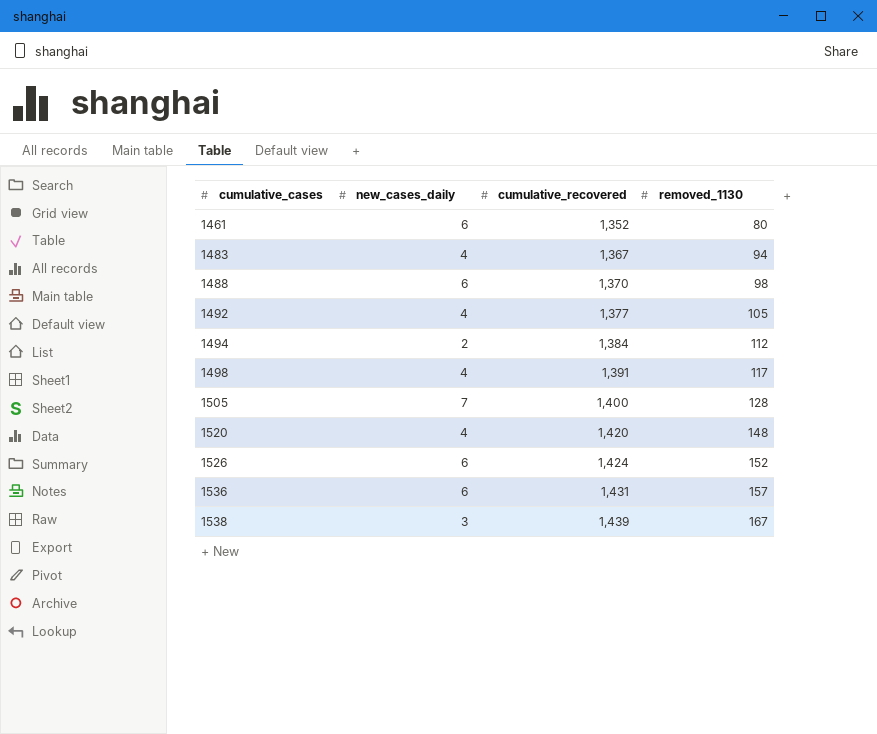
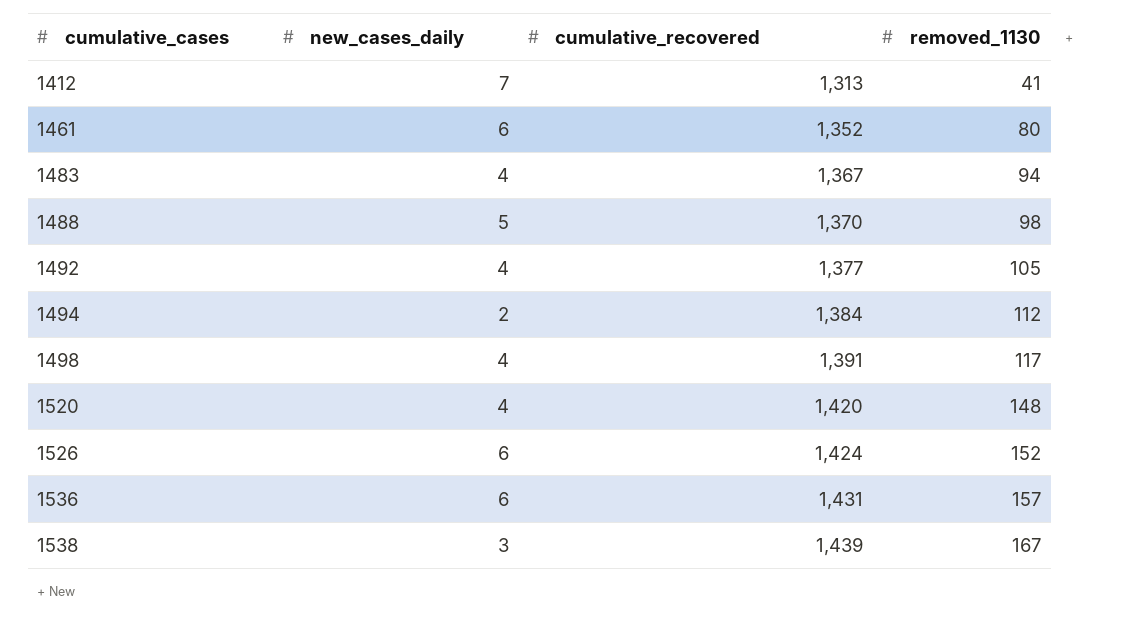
row 1505: 7 | 1,400 | 128 -> none
row 1412: none -> 7 | 1,313 | 41
1488 | new_cases_daily: 6 -> 5

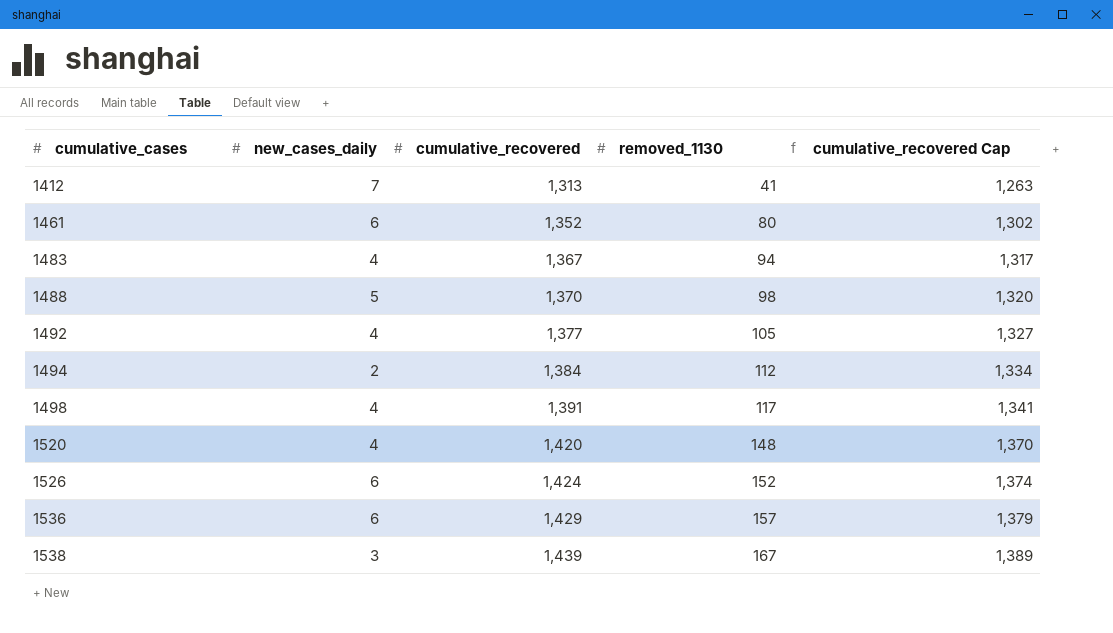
column cumulative_recovered Cap | formula: none -> [cumulative_recovered] - 50
1536 | cumulative_recovered: 1,431 -> 1,429

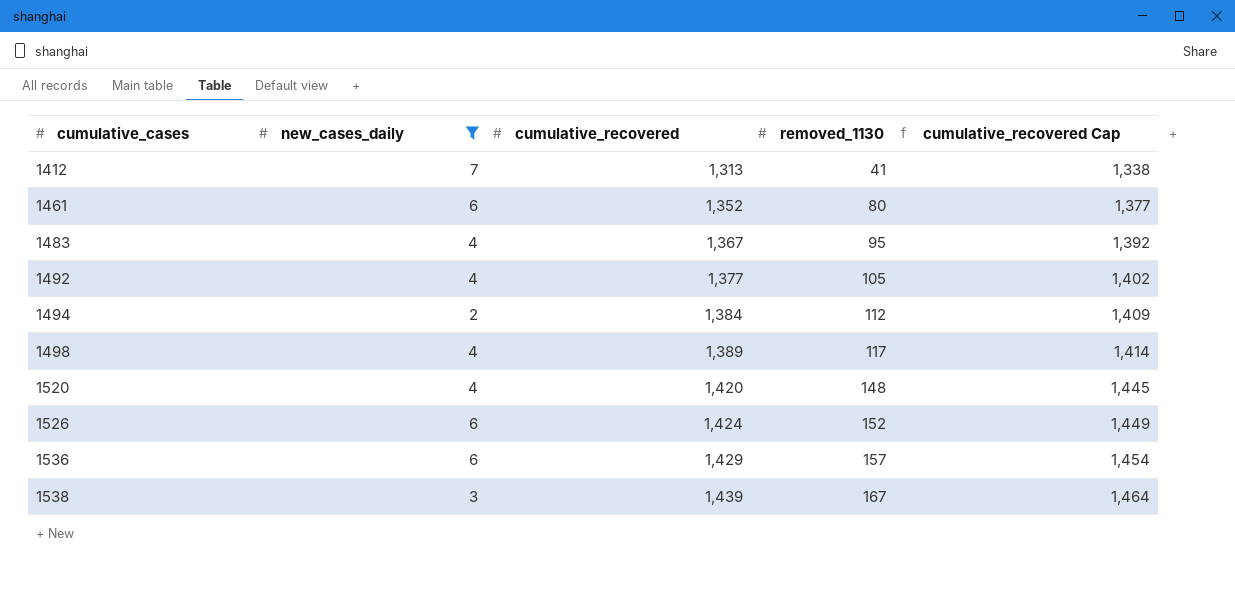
filter: none -> new_cases_daily != 5
column cumulative_recovered Cap | formula: [cumulative_recovered] - 50 -> [cumulative_recovered] + 25
1483 | removed_1130: 94 -> 95
1498 | cumulative_recovered: 1,391 -> 1,389

